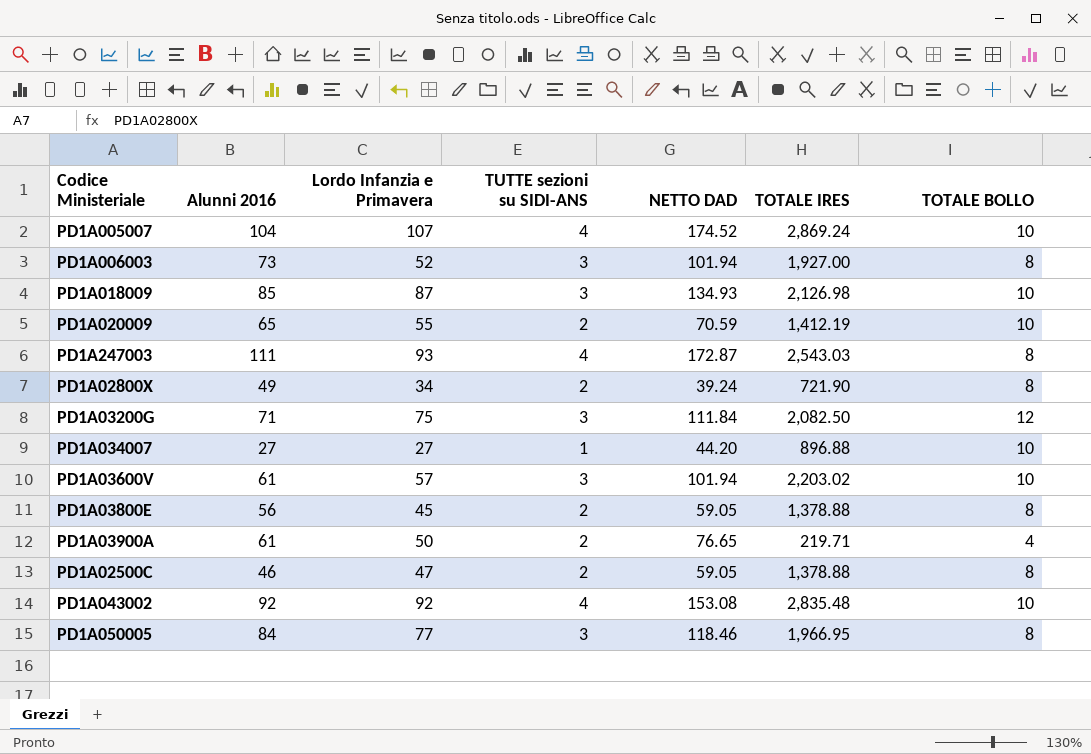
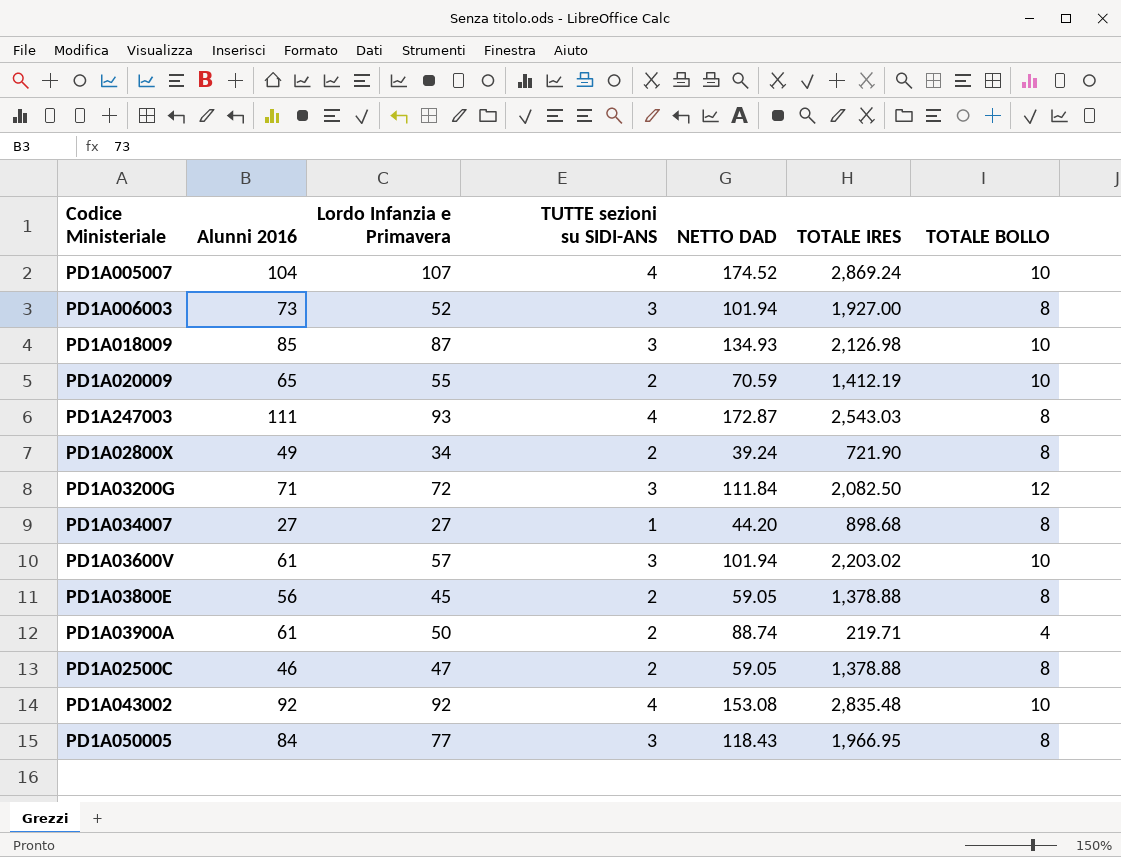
PD1A03200G | Lordo Infanzia e Primavera: 75 -> 72
PD1A034007 | TOTALE IRES: 896.88 -> 898.68
PD1A034007 | TOTALE BOLLO: 10 -> 8
PD1A03900A | NETTO DAD: 76.65 -> 88.74
PD1A050005 | NETTO DAD: 118.46 -> 118.43

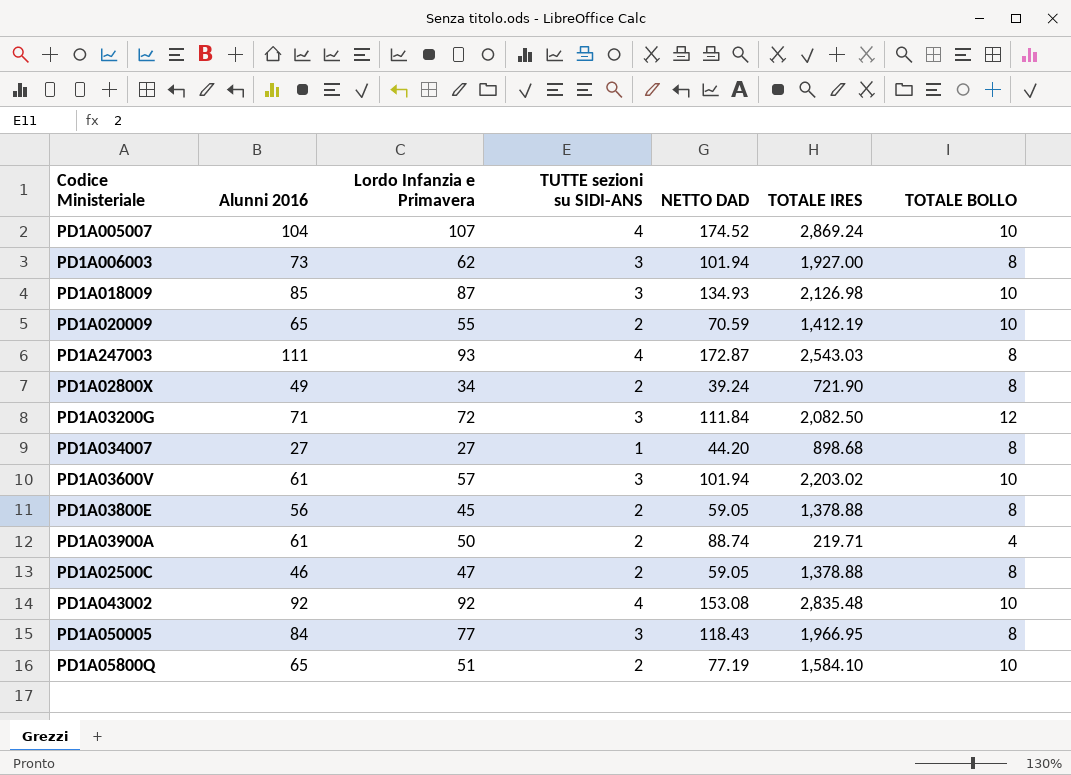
PD1A006003 | Lordo Infanzia e Primavera: 52 -> 62
row PD1A05800Q: none -> 65 | 51 | 2 | 77.19 | 1,584.10 | 10

